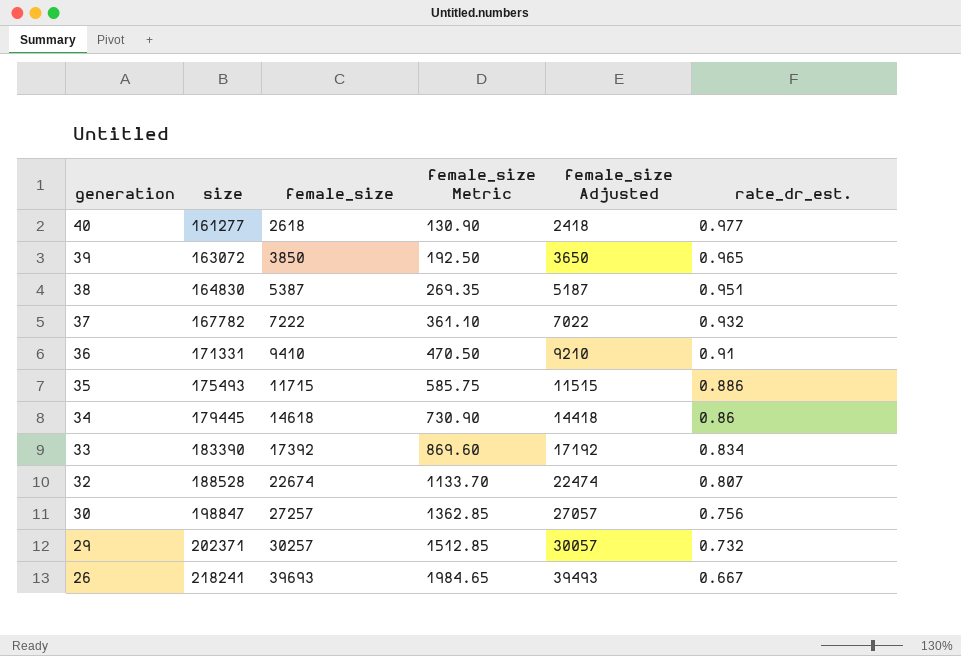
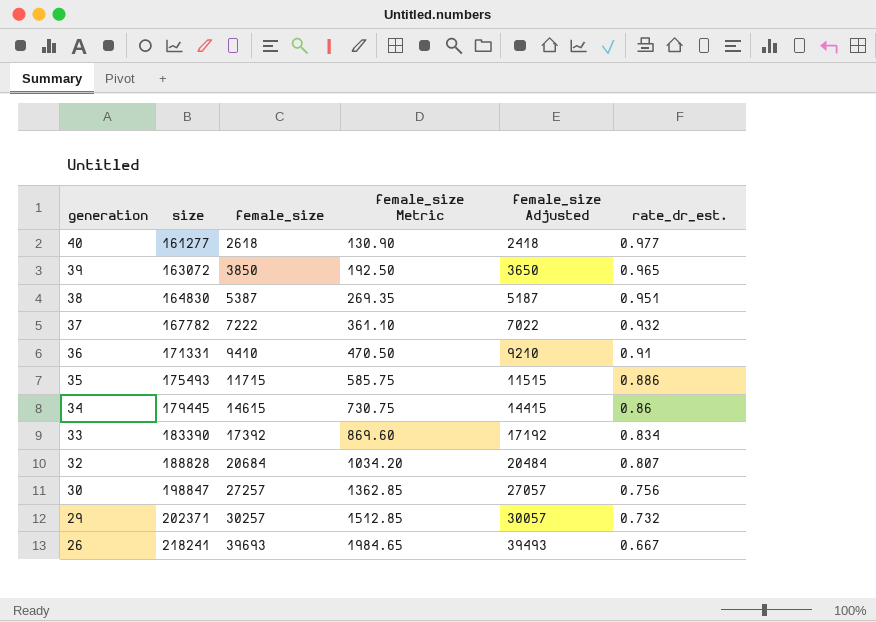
34 | female_size: 14618 -> 14615
34 | female_size Metric: 730.90 -> 730.75
34 | female_size Adjusted: 14418 -> 14415
32 | size: 188528 -> 188828
32 | female_size: 22674 -> 20684
32 | female_size Metric: 1133.70 -> 1034.20
32 | female_size Adjusted: 22474 -> 20484

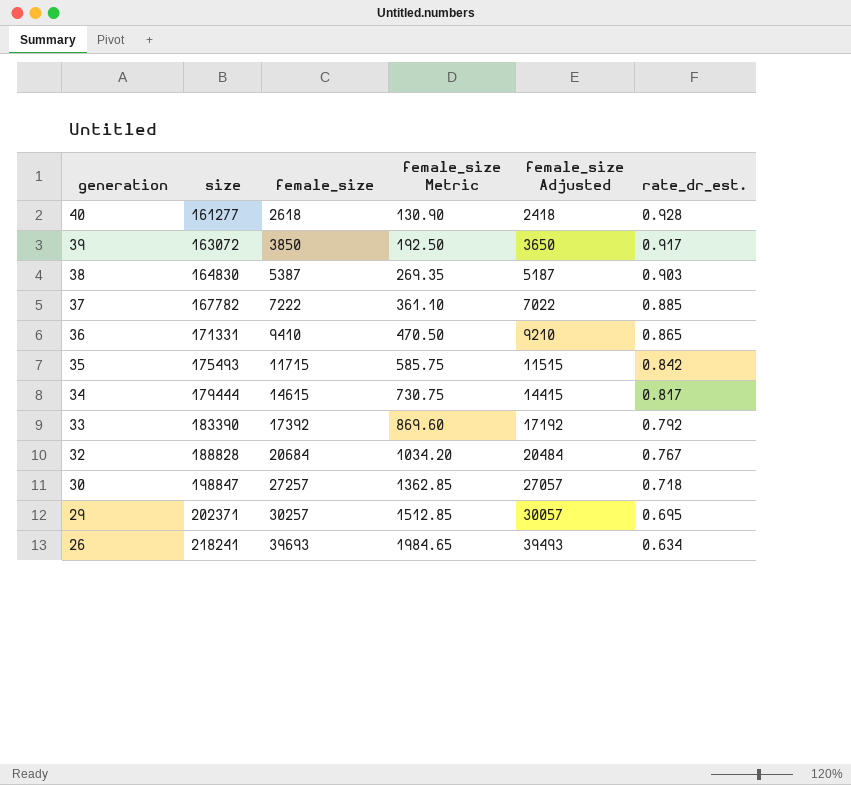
40 | rate_dr_est.: 0.977 -> 0.928
39 | rate_dr_est.: 0.965 -> 0.917
38 | rate_dr_est.: 0.951 -> 0.903
37 | rate_dr_est.: 0.932 -> 0.885
36 | rate_dr_est.: 0.91 -> 0.865
35 | rate_dr_est.: 0.886 -> 0.842
34 | size: 179445 -> 179444
34 | rate_dr_est.: 0.86 -> 0.817
33 | rate_dr_est.: 0.834 -> 0.792
32 | rate_dr_est.: 0.807 -> 0.767
30 | rate_dr_est.: 0.756 -> 0.718
29 | rate_dr_est.: 0.732 -> 0.695
26 | rate_dr_est.: 0.667 -> 0.634

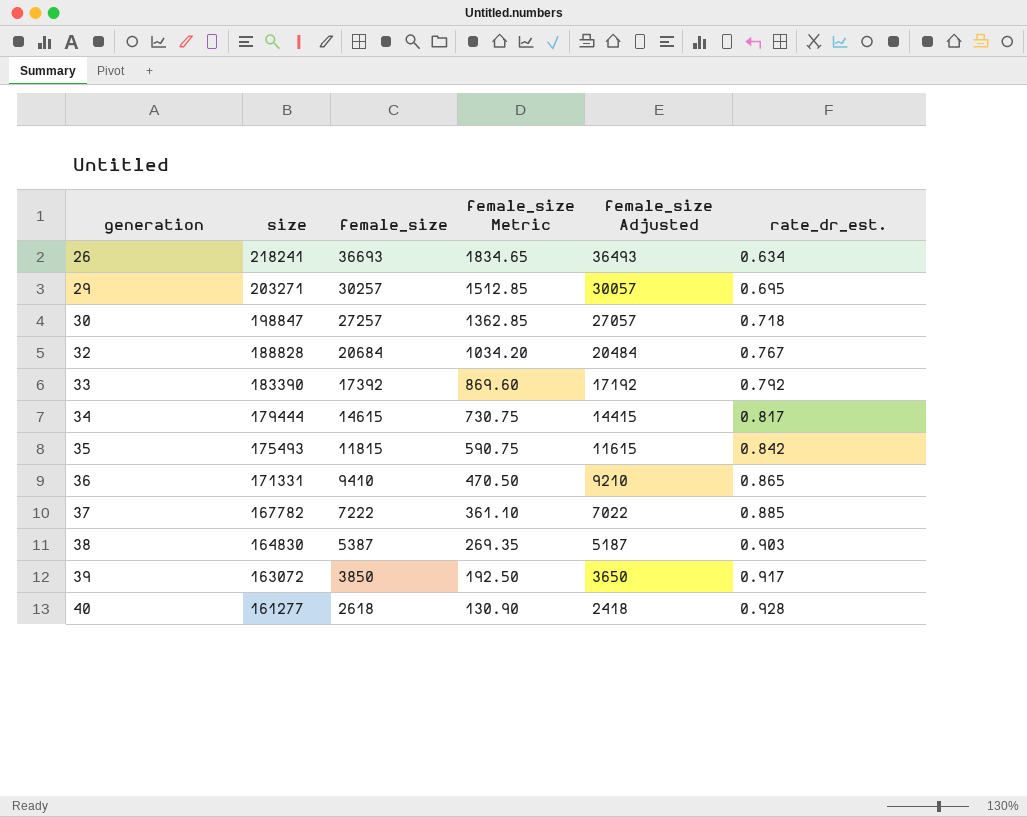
row order: generation descending -> generation ascending
26 | female_size: 39693 -> 36693
26 | female_size Metric: 1984.65 -> 1834.65
26 | female_size Adjusted: 39493 -> 36493
29 | size: 202371 -> 203271
35 | female_size: 11715 -> 11815
35 | female_size Metric: 585.75 -> 590.75
35 | female_size Adjusted: 11515 -> 11615

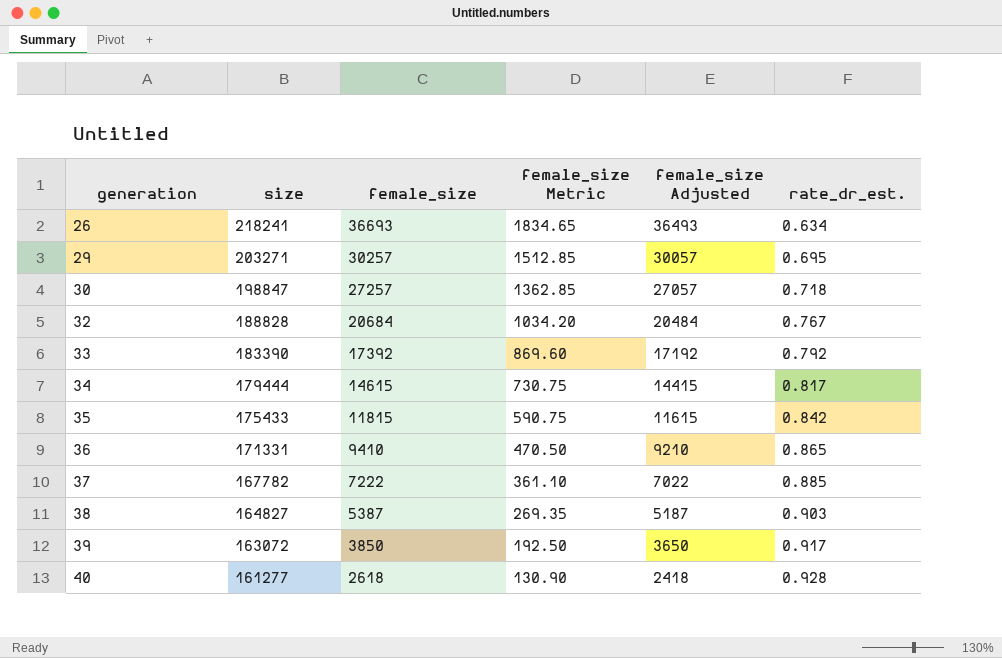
35 | size: 175493 -> 175433
38 | size: 164830 -> 164827

